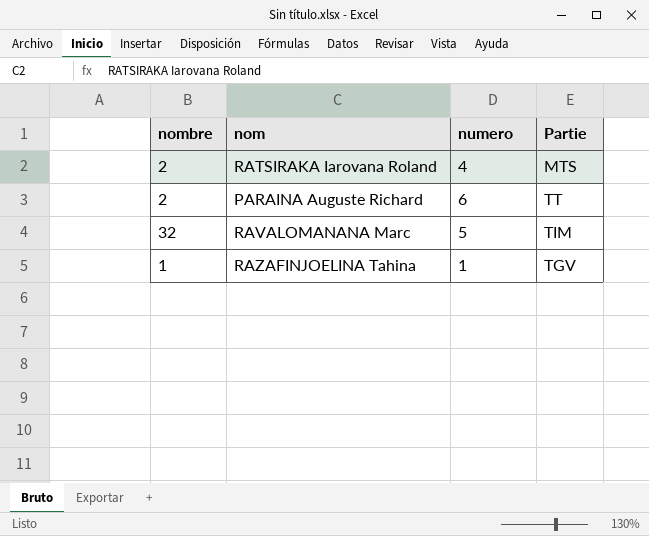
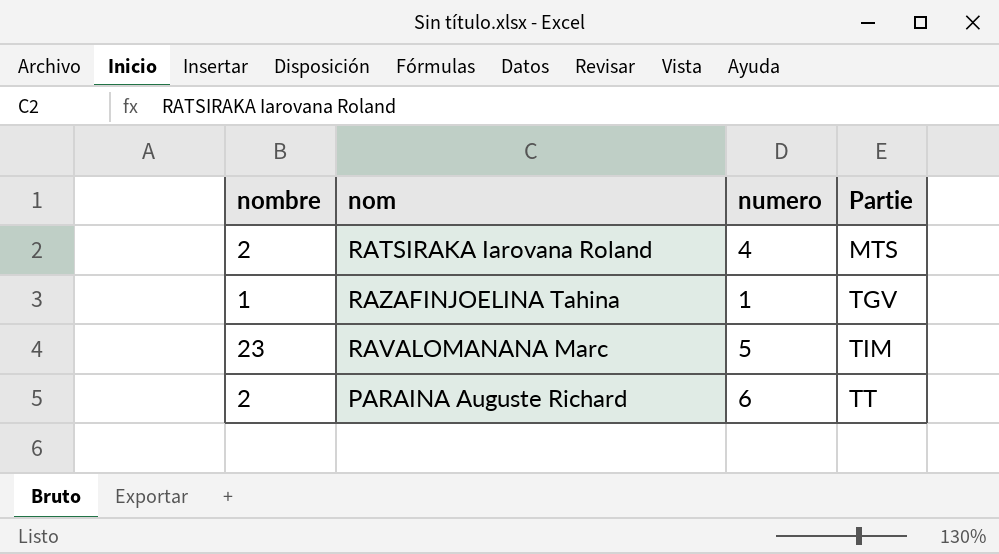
row order: none -> Partie ascending
RAVALOMANANA Marc | nombre: 32 -> 23

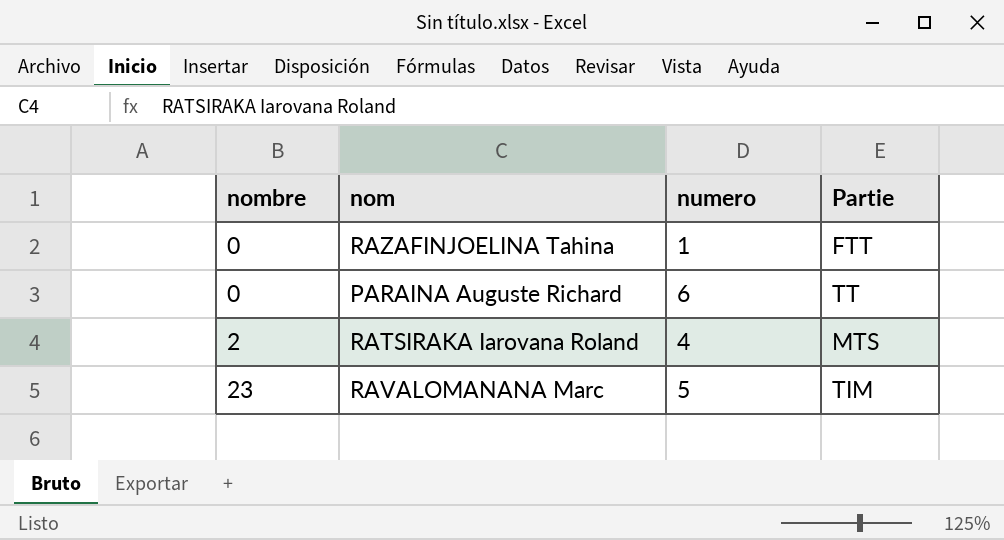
row order: Partie ascending -> nombre ascending
RAZAFINJOELINA Tahina | nombre: 1 -> 0
RAZAFINJOELINA Tahina | Partie: TGV -> FTT
PARAINA Auguste Richard | nombre: 2 -> 0

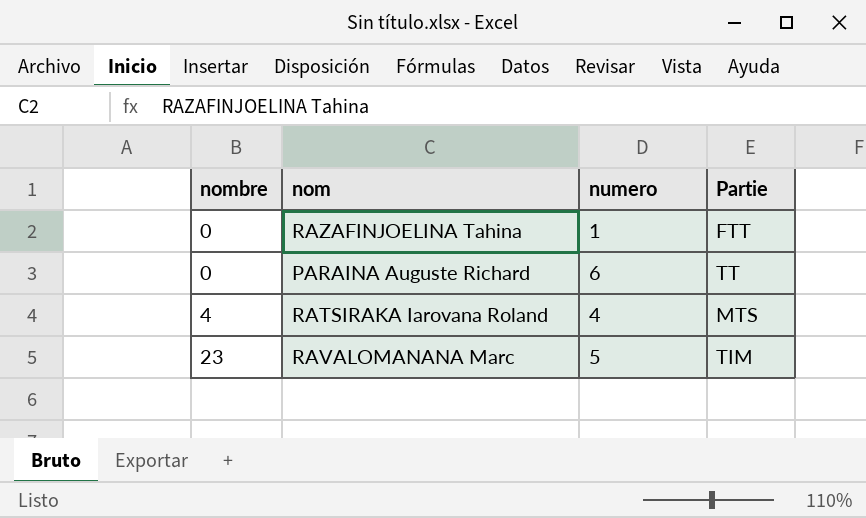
RATSIRAKA Iarovana Roland | nombre: 2 -> 4

